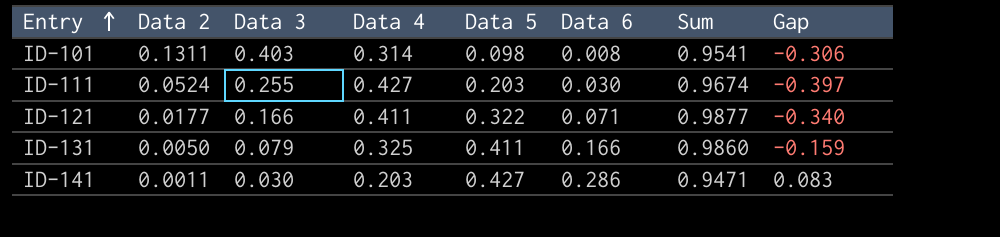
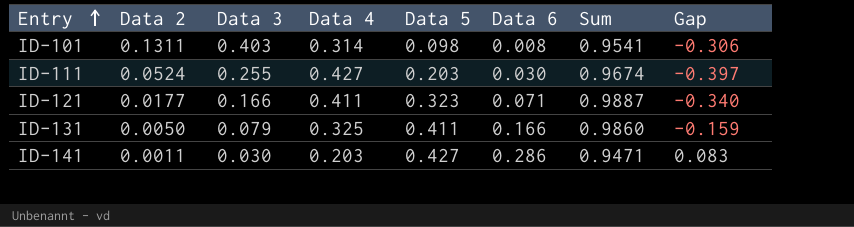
ID-121 | Data 5: 0.322 -> 0.323
ID-121 | Sum: 0.9877 -> 0.9887

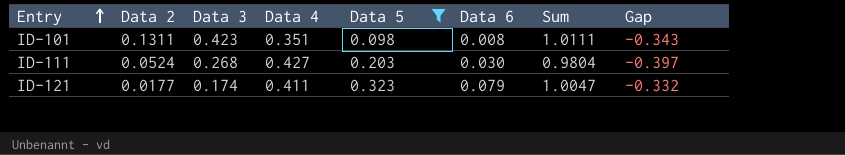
filter: none -> Data 5 <= 0.323
ID-101 | Data 3: 0.403 -> 0.423
ID-101 | Data 4: 0.314 -> 0.351
ID-101 | Sum: 0.9541 -> 1.0111
ID-101 | Gap: -0.306 -> -0.343
ID-111 | Data 3: 0.255 -> 0.268
ID-111 | Sum: 0.9674 -> 0.9804
ID-121 | Data 3: 0.166 -> 0.174
ID-121 | Data 6: 0.071 -> 0.079
ID-121 | Sum: 0.9887 -> 1.0047
ID-121 | Gap: -0.340 -> -0.332

